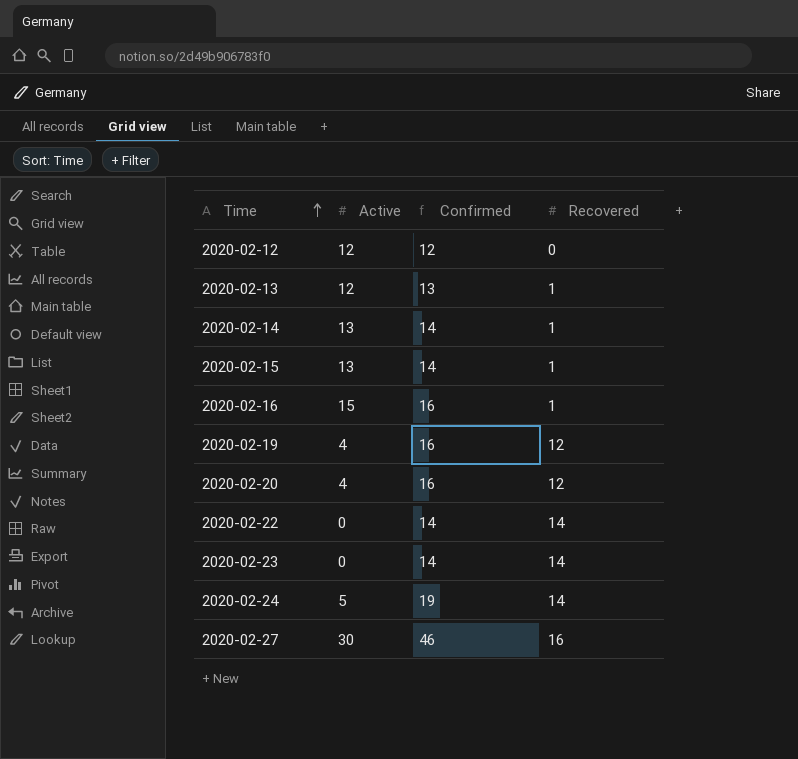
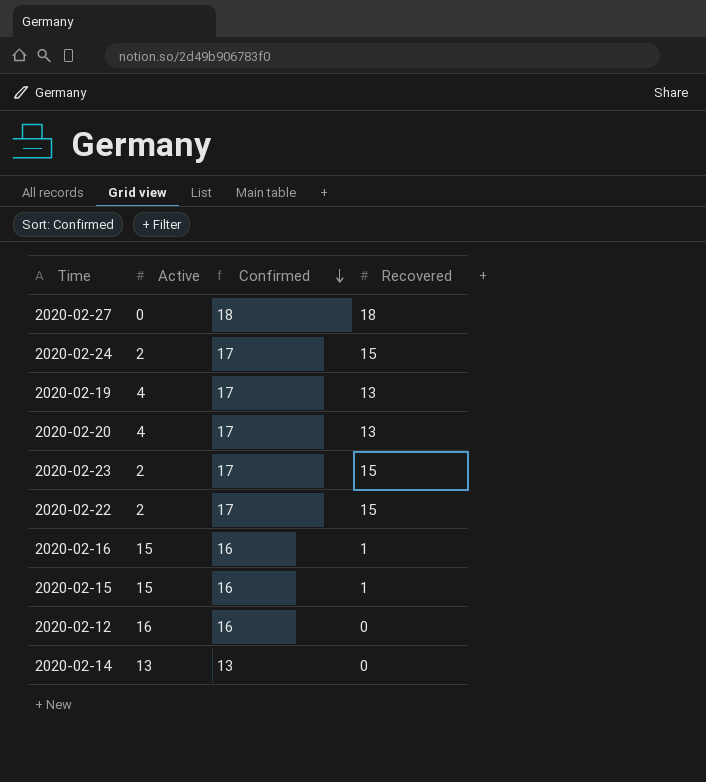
row order: Time ascending -> Confirmed descending
row 2020-02-13: 12 | 13 | 1 -> none
2020-02-27 | Active: 30 -> 0
2020-02-27 | Confirmed: 46 -> 18
2020-02-27 | Recovered: 16 -> 18
2020-02-24 | Active: 5 -> 2
2020-02-24 | Confirmed: 19 -> 17
2020-02-24 | Recovered: 14 -> 15
2020-02-19 | Confirmed: 16 -> 17
2020-02-19 | Recovered: 12 -> 13
2020-02-20 | Confirmed: 16 -> 17
2020-02-20 | Recovered: 12 -> 13
2020-02-23 | Active: 0 -> 2
2020-02-23 | Confirmed: 14 -> 17
2020-02-23 | Recovered: 14 -> 15
2020-02-22 | Active: 0 -> 2
2020-02-22 | Confirmed: 14 -> 17
2020-02-22 | Recovered: 14 -> 15
2020-02-15 | Active: 13 -> 15
2020-02-15 | Confirmed: 14 -> 16
2020-02-12 | Active: 12 -> 16
2020-02-12 | Confirmed: 12 -> 16
2020-02-14 | Confirmed: 14 -> 13
2020-02-14 | Recovered: 1 -> 0

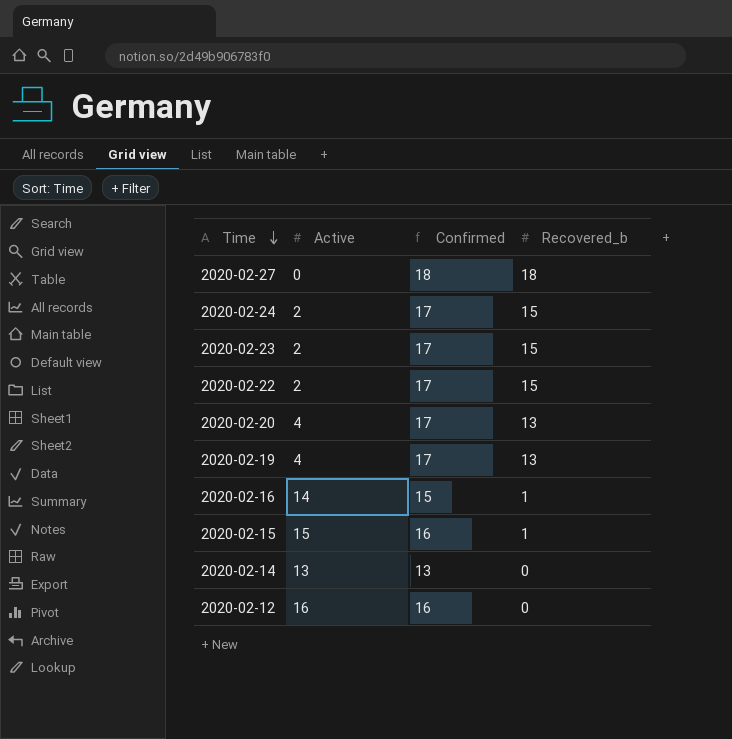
row order: Confirmed descending -> Time descending
column name: Recovered -> Recovered_b
2020-02-16 | Active: 15 -> 14
2020-02-16 | Confirmed: 16 -> 15

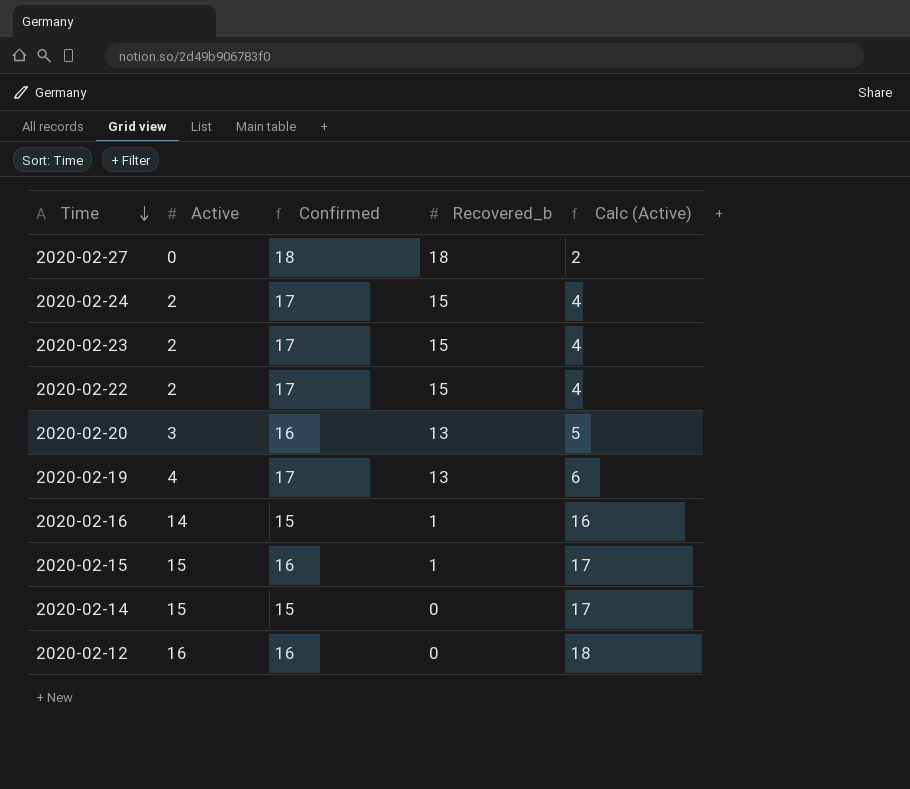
column Calc (Active) | formula: none -> [Active] + 2
2020-02-20 | Active: 4 -> 3
2020-02-20 | Confirmed: 17 -> 16
2020-02-14 | Active: 13 -> 15
2020-02-14 | Confirmed: 13 -> 15

